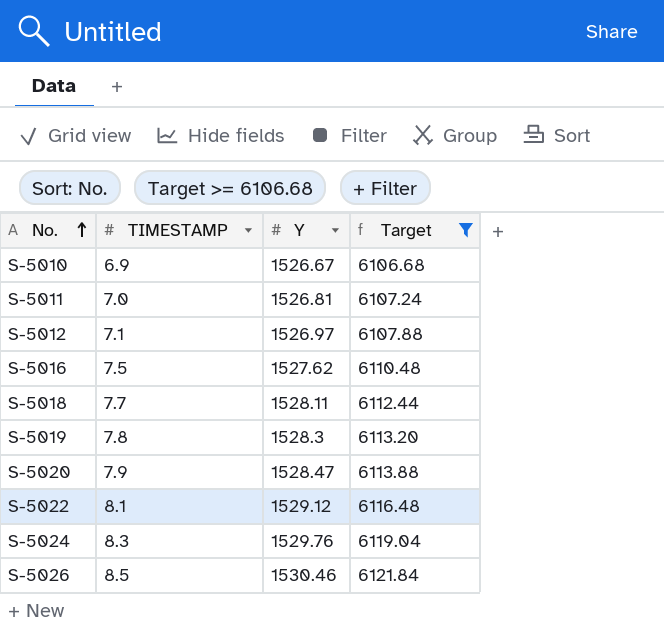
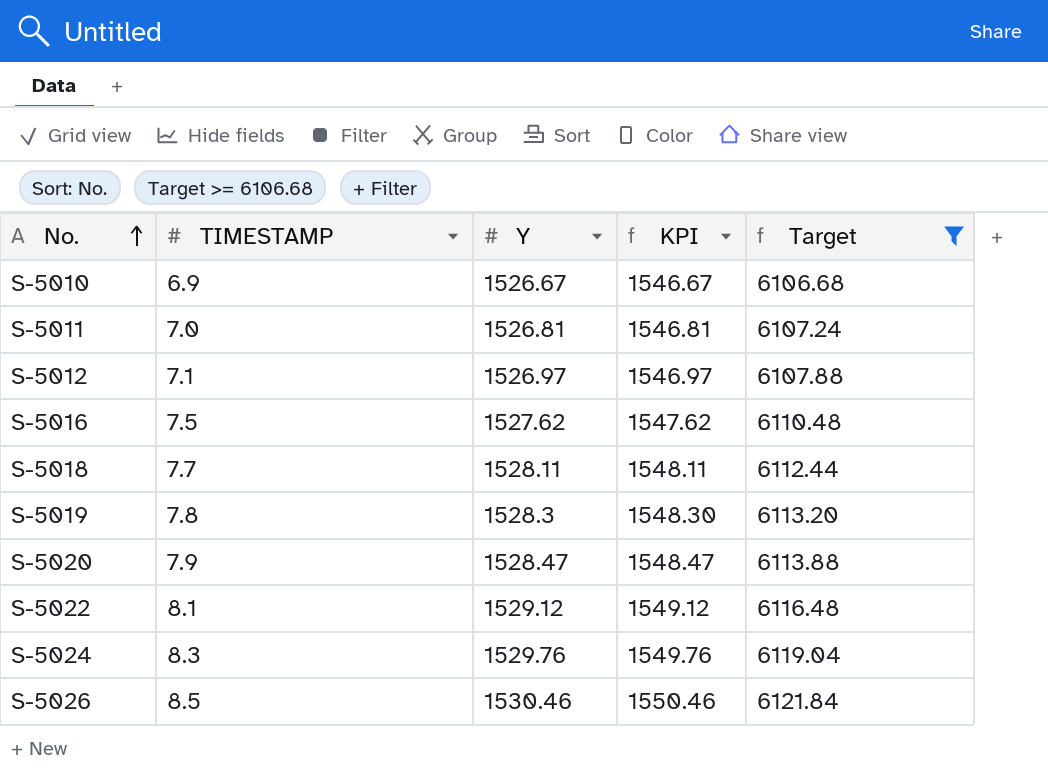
column KPI | formula: none -> [Y] + 20

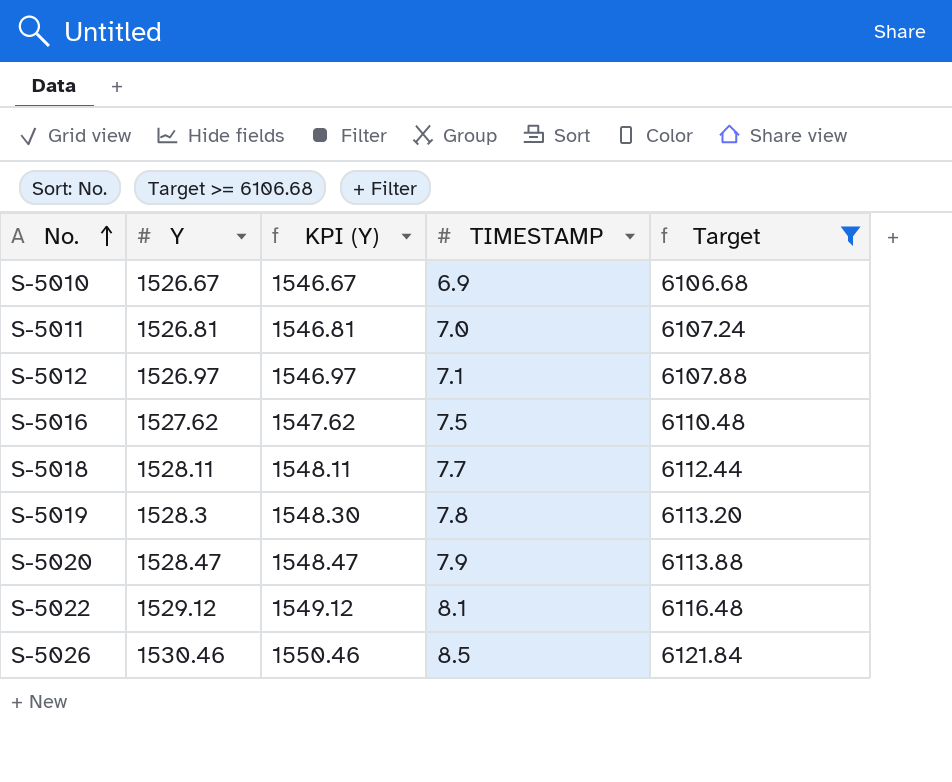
column name: KPI -> KPI (Y)
column TIMESTAMP | position: 2 -> 4
row S-5024: 8.3 | 1529.76 | 1549.76 | 6119.04 -> none

